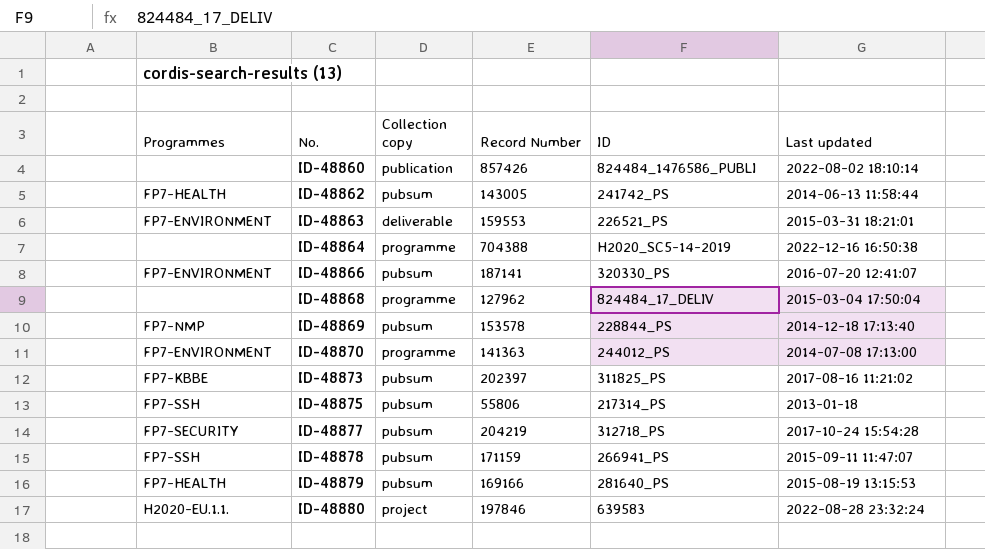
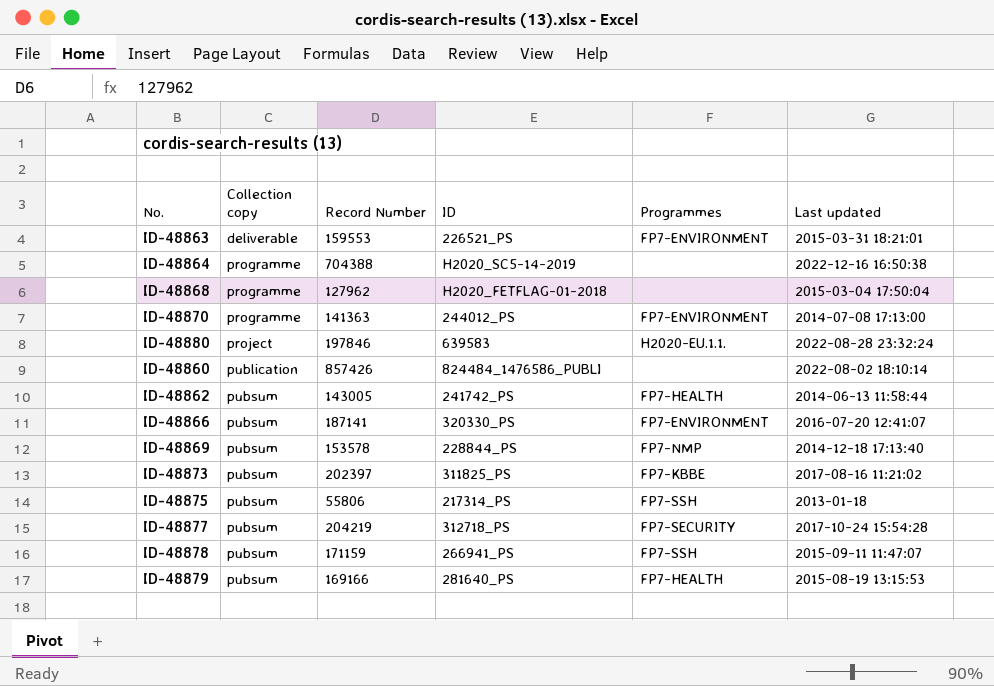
row order: No. ascending -> Collection copy ascending
column Programmes | position: 1 -> 5
ID-48868 | ID: 824484_17_DELIV -> H2020_FETFLAG-01-2018

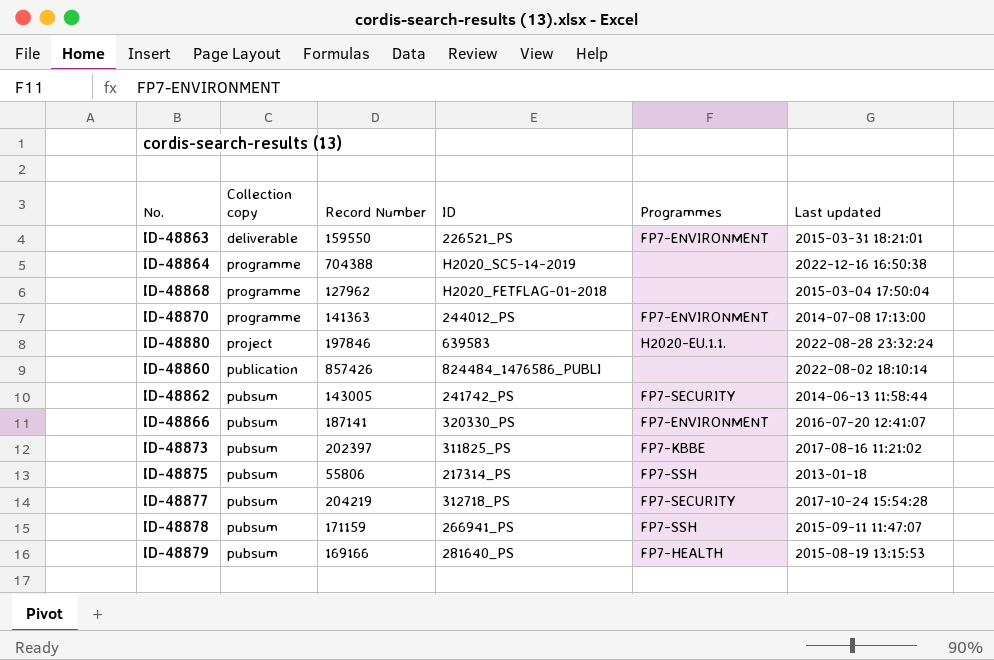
row ID-48869: pubsum | 153578 | 228844_PS | FP7-NMP | 2014-12-18 17:13:40 -> none
ID-48863 | Record Number: 159553 -> 159550
ID-48862 | Programmes: FP7-HEALTH -> FP7-SECURITY

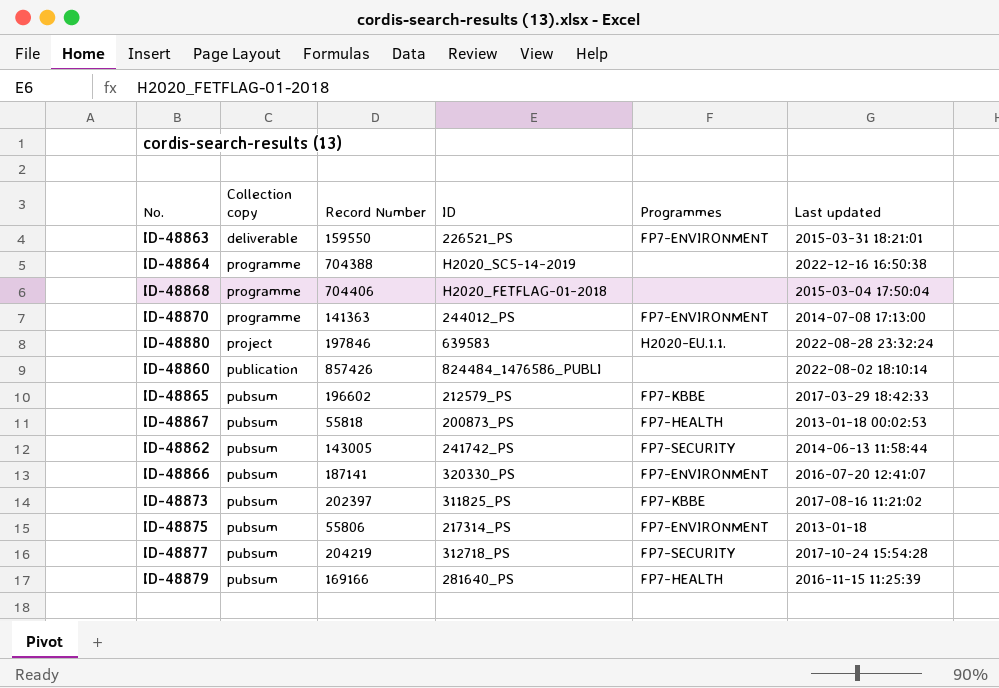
row ID-48878: pubsum | 171159 | 266941_PS | FP7-SSH | 2015-09-11 11:47:07 -> none
ID-48868 | Record Number: 127962 -> 704406
row ID-48865: none -> pubsum | 196602 | 212579_PS | FP7-KBBE | 2017-03-29 18:42:33
row ID-48867: none -> pubsum | 55818 | 200873_PS | FP7-HEALTH | 2013-01-18 00:02:53
ID-48875 | Programmes: FP7-SSH -> FP7-ENVIRONMENT
ID-48879 | Last updated: 2015-08-19 13:15:53 -> 2016-11-15 11:25:39

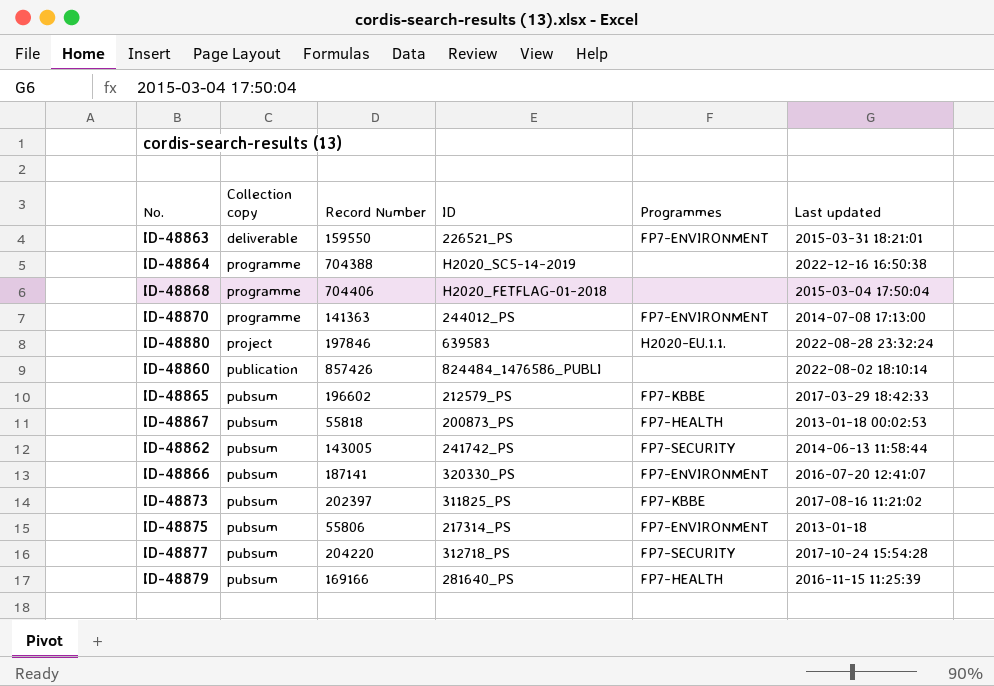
ID-48877 | Record Number: 204219 -> 204220

